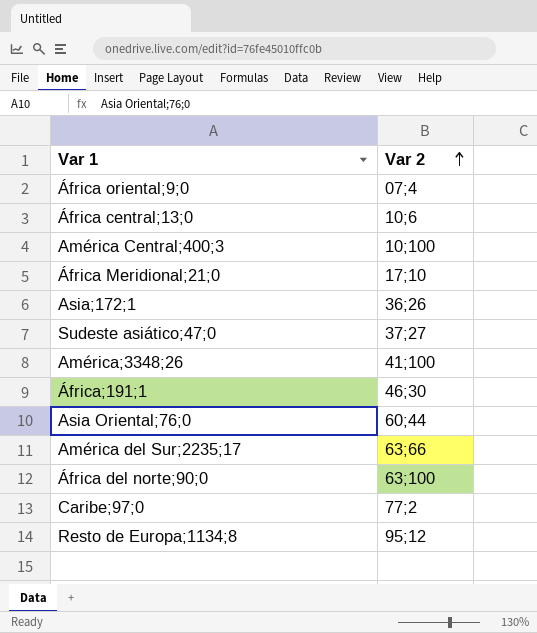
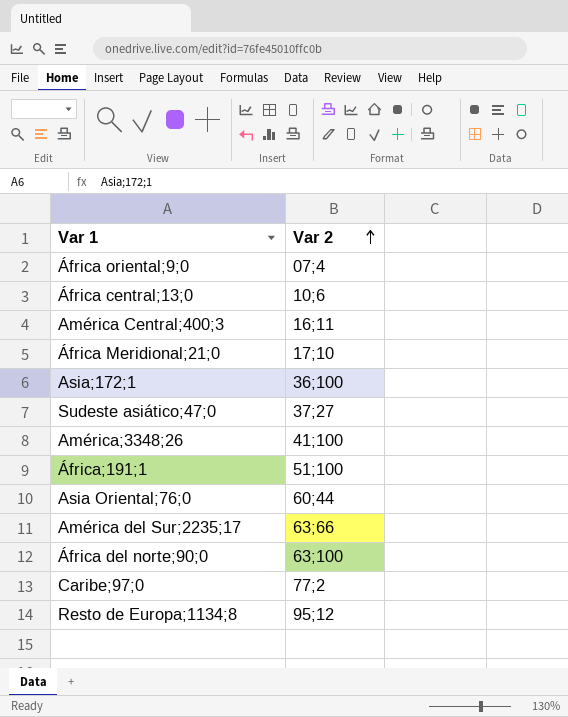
América Central;400;3 | Var 2: 10;100 -> 16;11
Asia;172;1 | Var 2: 36;26 -> 36;100
África;191;1 | Var 2: 46;30 -> 51;100

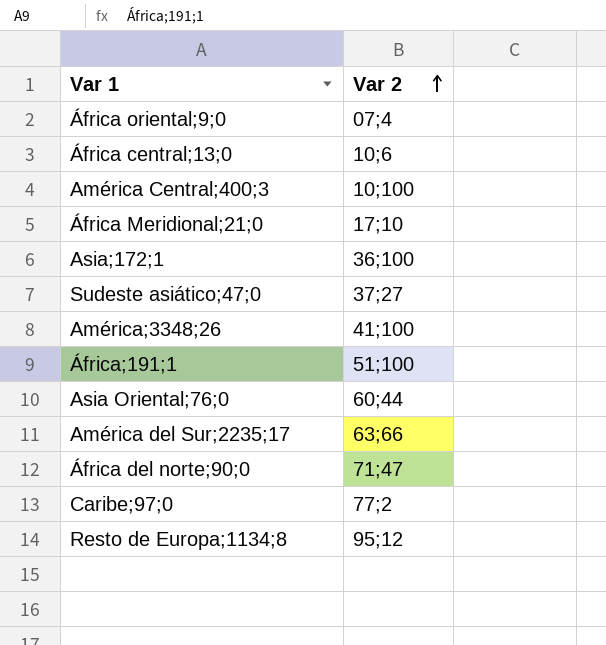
América Central;400;3 | Var 2: 16;11 -> 10;100
África del norte;90;0 | Var 2: 63;100 -> 71;47

